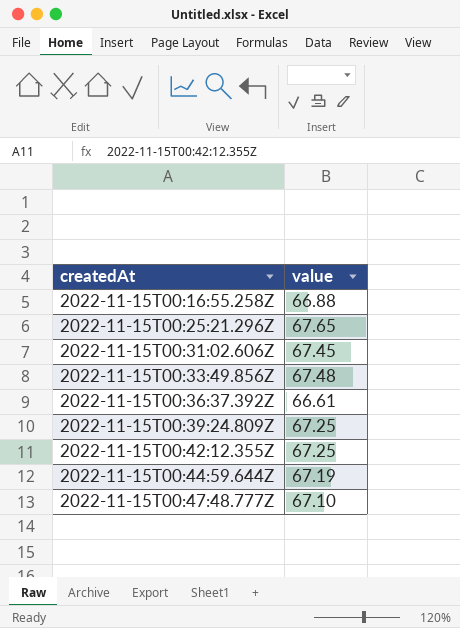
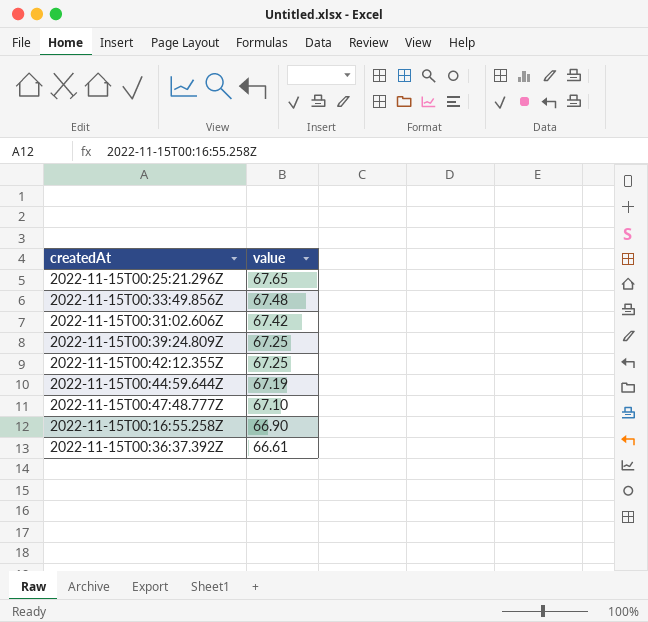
row order: createdAt ascending -> value descending
2022-11-15T00:31:02.606Z | value: 67.45 -> 67.42
2022-11-15T00:16:55.258Z | value: 66.88 -> 66.90

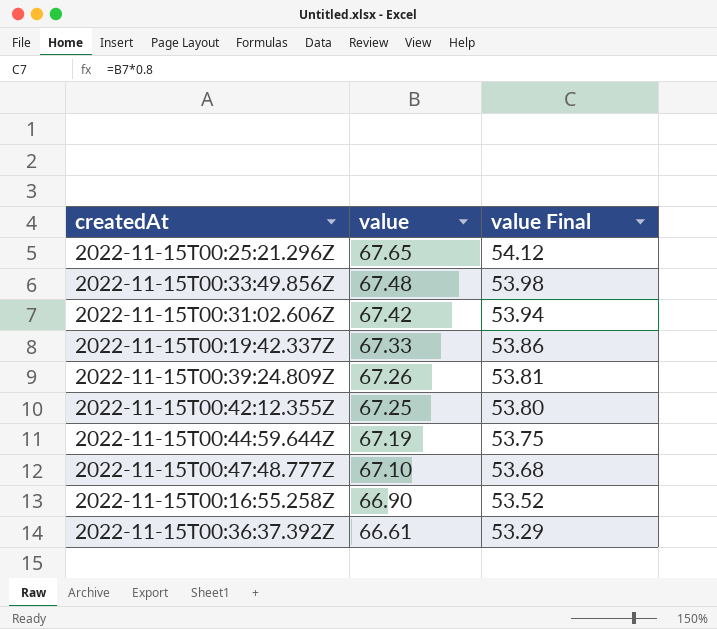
column value Final | formula: none -> [value] * 0.8
row 2022-11-15T00:19:42.337Z: none -> 67.33 | 53.86
2022-11-15T00:39:24.809Z | value: 67.25 -> 67.26

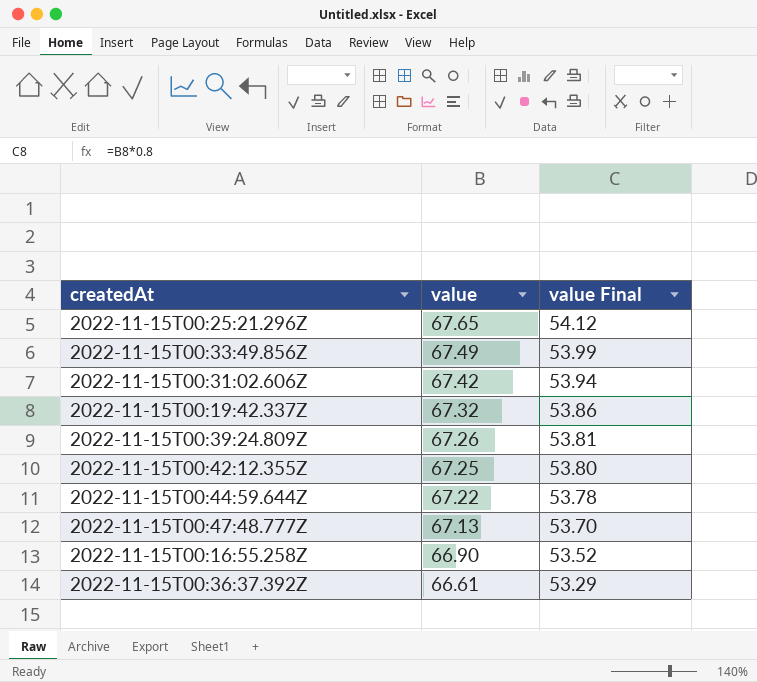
2022-11-15T00:33:49.856Z | value: 67.48 -> 67.49
2022-11-15T00:33:49.856Z | value Final: 53.98 -> 53.99
2022-11-15T00:19:42.337Z | value: 67.33 -> 67.32
2022-11-15T00:44:59.644Z | value: 67.19 -> 67.22
2022-11-15T00:44:59.644Z | value Final: 53.75 -> 53.78
2022-11-15T00:47:48.777Z | value: 67.10 -> 67.13
2022-11-15T00:47:48.777Z | value Final: 53.68 -> 53.70

